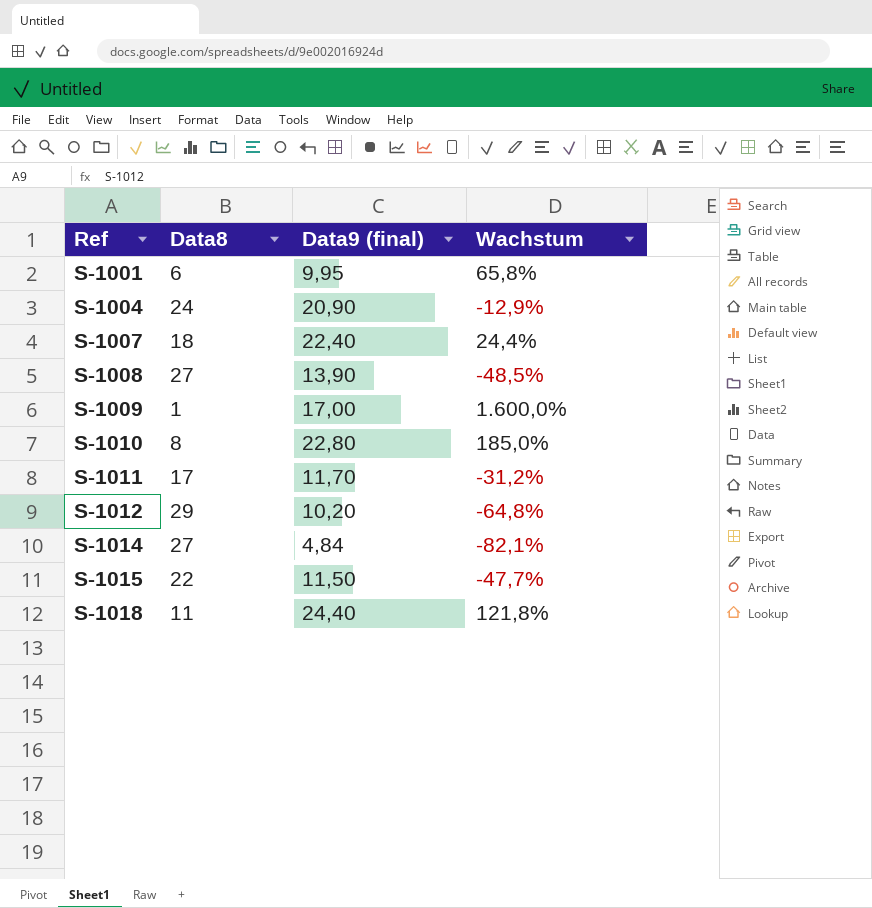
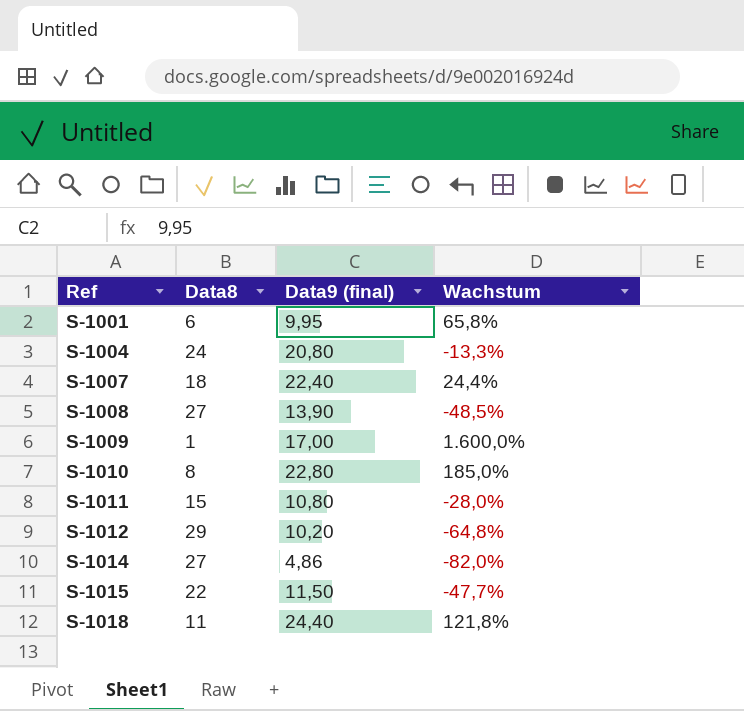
S-1004 | Data9 (final): 20,90 -> 20,80
S-1004 | Wachstum: -12,9% -> -13,3%
S-1011 | Data8: 17 -> 15
S-1011 | Data9 (final): 11,70 -> 10,80
S-1011 | Wachstum: -31,2% -> -28,0%
S-1014 | Data9 (final): 4,84 -> 4,86
S-1014 | Wachstum: -82,1% -> -82,0%

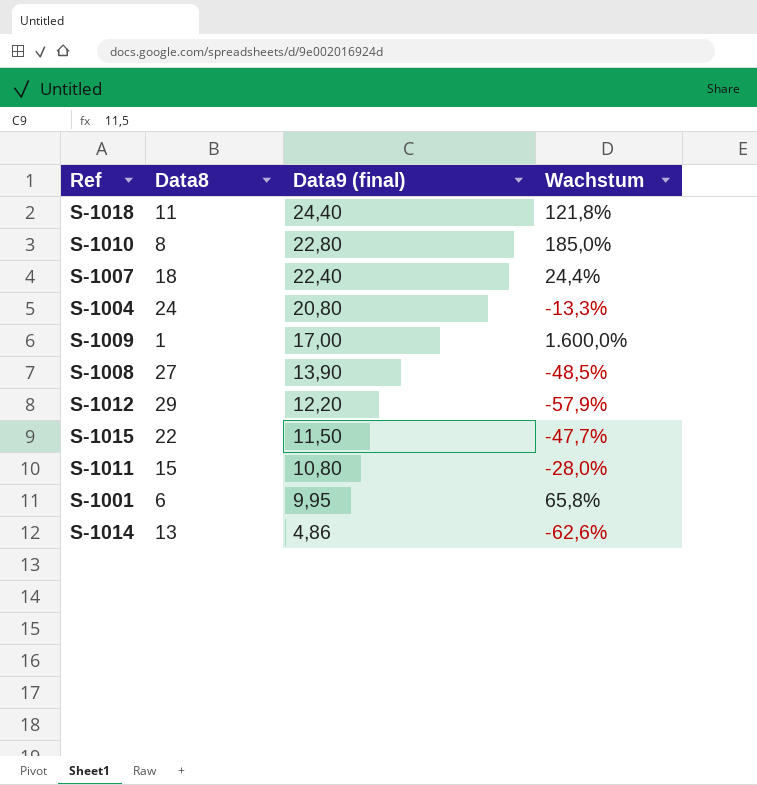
row order: Ref ascending -> Data9 (final) descending
S-1012 | Data9 (final): 10,20 -> 12,20
S-1012 | Wachstum: -64,8% -> -57,9%
S-1014 | Data8: 27 -> 13
S-1014 | Wachstum: -82,0% -> -62,6%

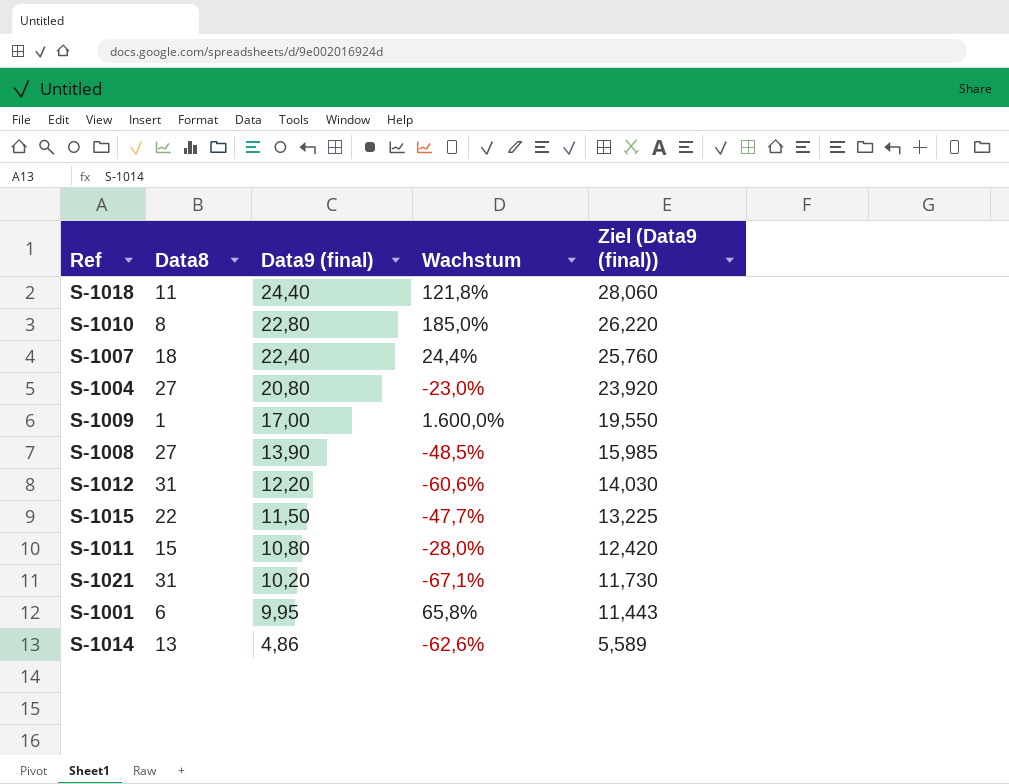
column Ziel (Data9 (final)) | formula: none -> [Data9 (final)] * 1,15
S-1004 | Data8: 24 -> 27
S-1004 | Wachstum: -13,3% -> -23,0%
S-1012 | Data8: 29 -> 31
S-1012 | Wachstum: -57,9% -> -60,6%
row S-1021: none -> 31 | 10,20 | -67,1% | 11,730

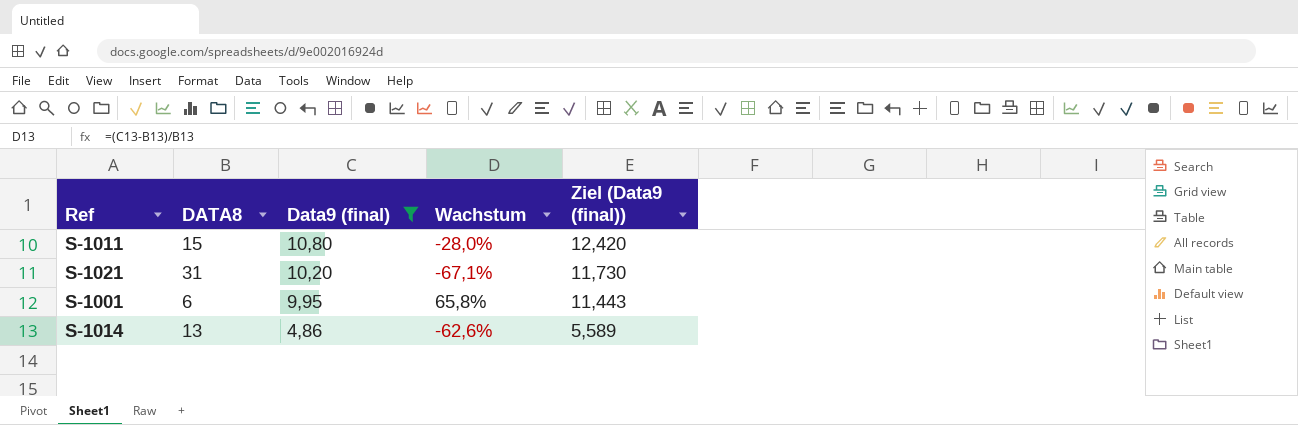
filter: none -> Data9 (final) <= 10,80
column name: Data8 -> DATA8

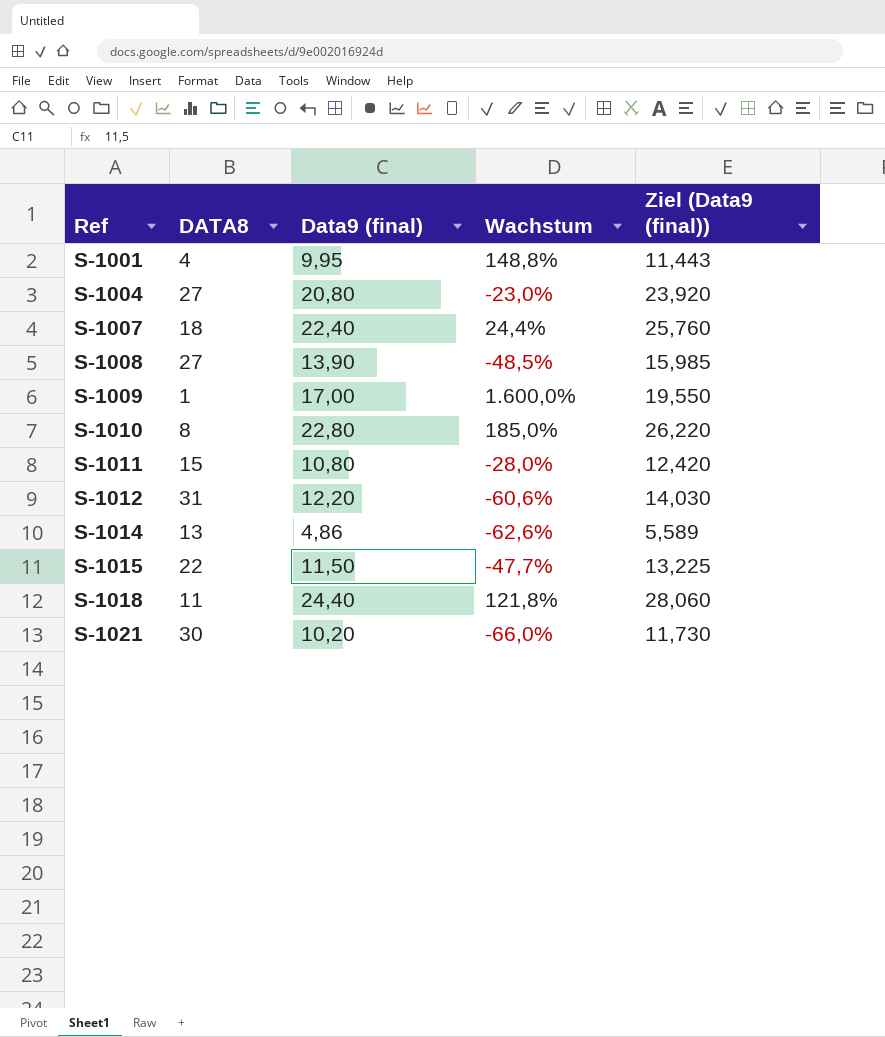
filter: Data9 (final) <= 10,80 -> none
row order: Data9 (final) descending -> Ref ascending
S-1001 | DATA8: 6 -> 4
S-1001 | Wachstum: 65,8% -> 148,8%
S-1021 | DATA8: 31 -> 30
S-1021 | Wachstum: -67,1% -> -66,0%

